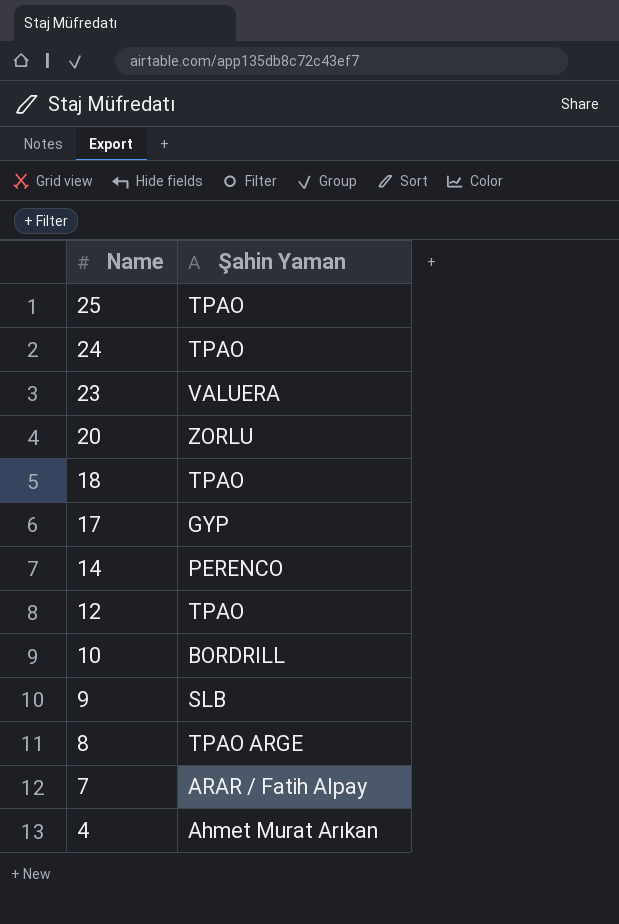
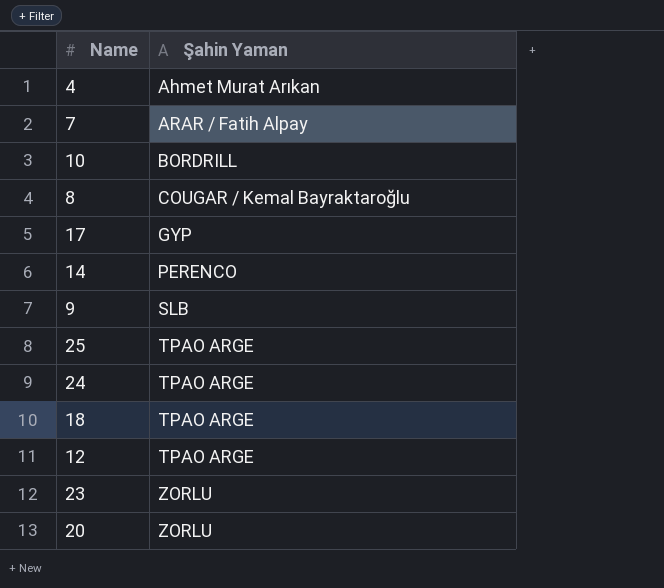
row order: Name descending -> Şahin Yaman ascending
8 | Şahin Yaman: TPAO ARGE -> COUGAR / Kemal Bayraktaroğlu
25 | Şahin Yaman: TPAO -> TPAO ARGE
24 | Şahin Yaman: TPAO -> TPAO ARGE
18 | Şahin Yaman: TPAO -> TPAO ARGE
12 | Şahin Yaman: TPAO -> TPAO ARGE
23 | Şahin Yaman: VALUERA -> ZORLU

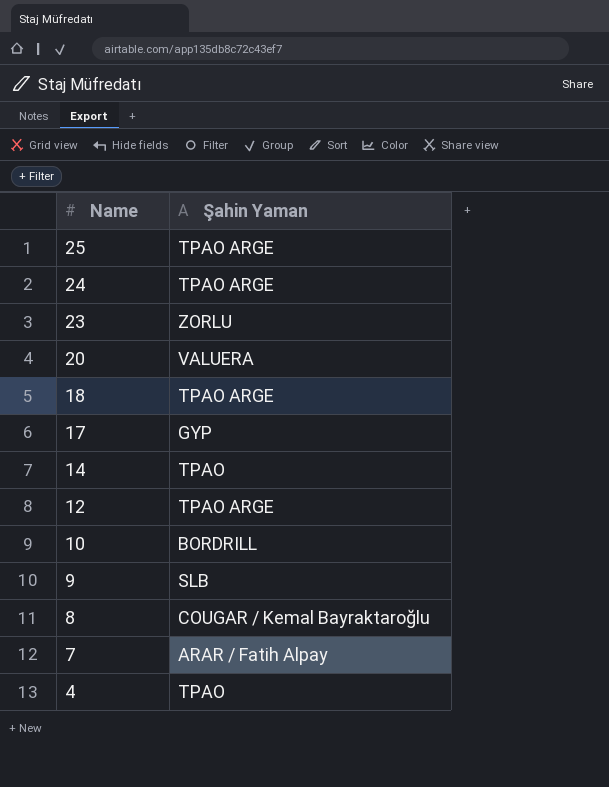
row order: Şahin Yaman ascending -> Name descending
20 | Şahin Yaman: ZORLU -> VALUERA
14 | Şahin Yaman: PERENCO -> TPAO
4 | Şahin Yaman: Ahmet Murat Arıkan -> TPAO

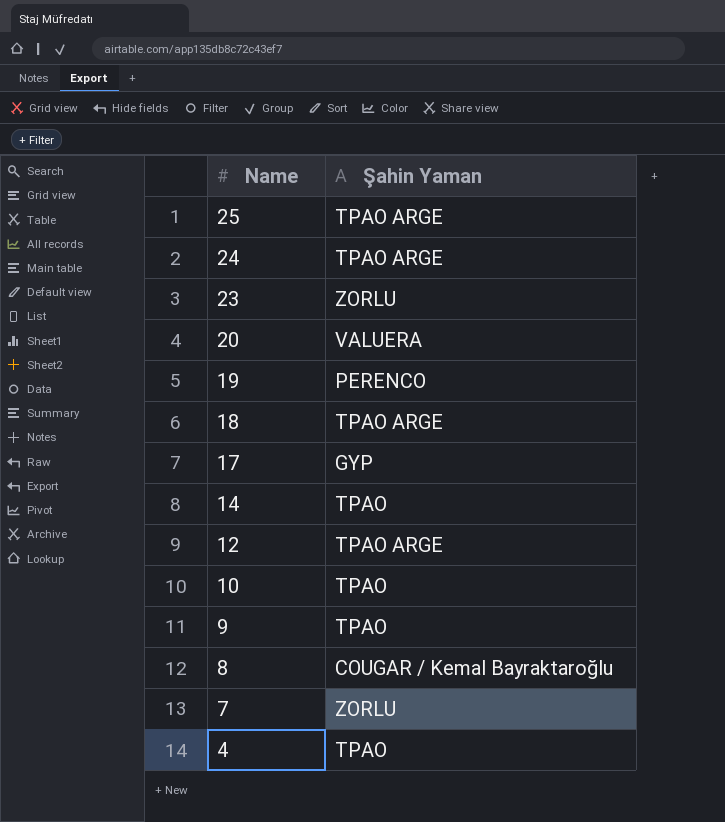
row 19: none -> PERENCO
10 | Şahin Yaman: BORDRILL -> TPAO
9 | Şahin Yaman: SLB -> TPAO
7 | Şahin Yaman: ARAR / Fatih Alpay -> ZORLU

